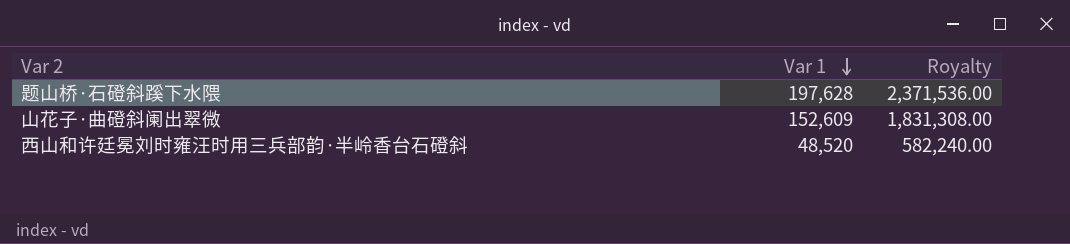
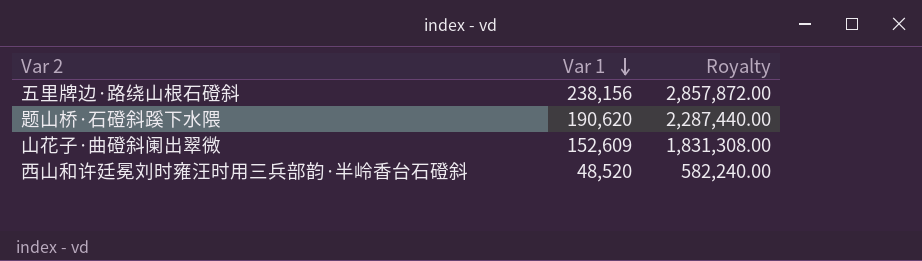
row 五里牌边·路绕山根石磴斜: none -> 238,156 | 2,857,872.00
题山桥·石磴斜蹊下水隈 | Var 1: 197,628 -> 190,620
题山桥·石磴斜蹊下水隈 | Royalty: 2,371,536.00 -> 2,287,440.00

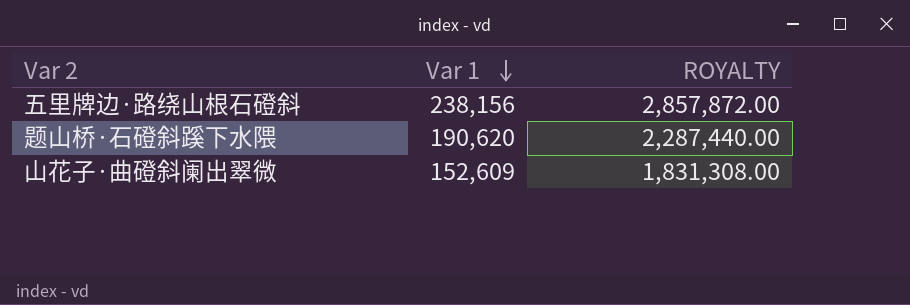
column name: Royalty -> ROYALTY
row 西山和许廷冕刘时雍汪时用三兵部韵·半岭香台石磴斜: 48,520 | 582,240.00 -> none

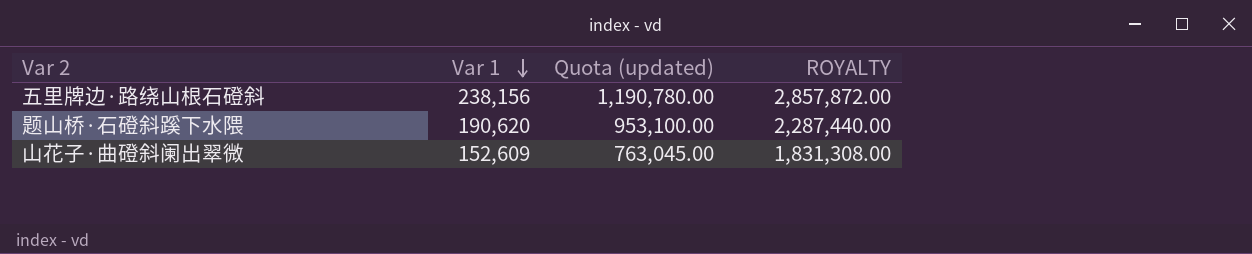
column Quota (updated) | formula: none -> [Var 1] * 5

